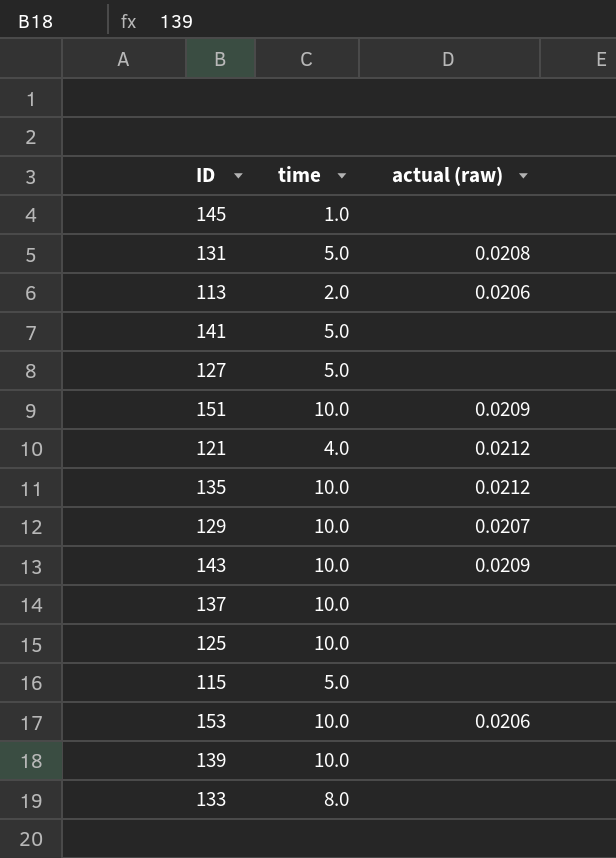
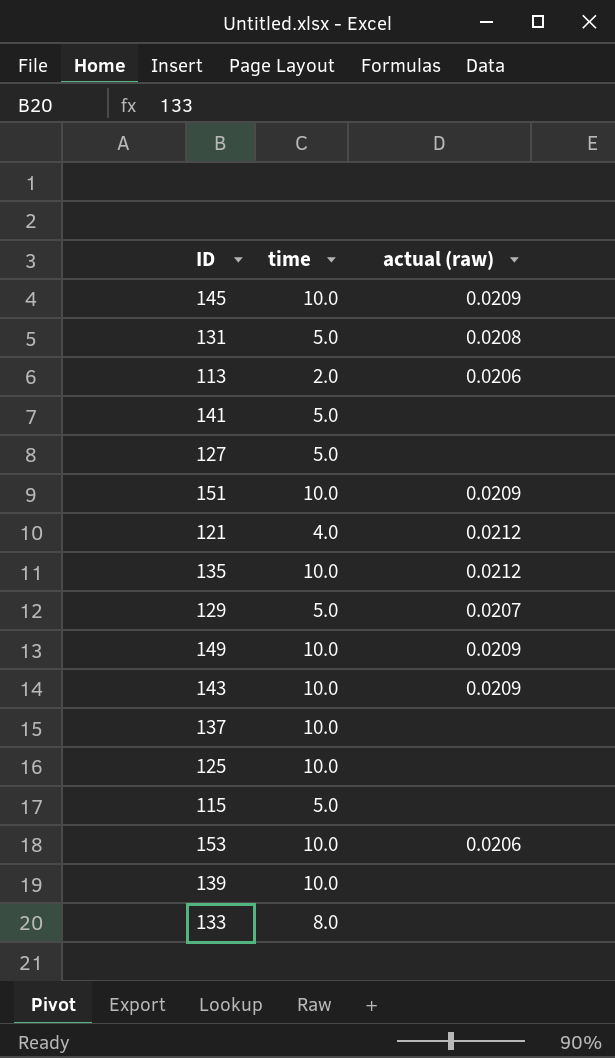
145 | time: 1.0 -> 10.0
145 | actual (raw): none -> 0.0209
129 | time: 10.0 -> 5.0
row 149: none -> 10.0 | 0.0209

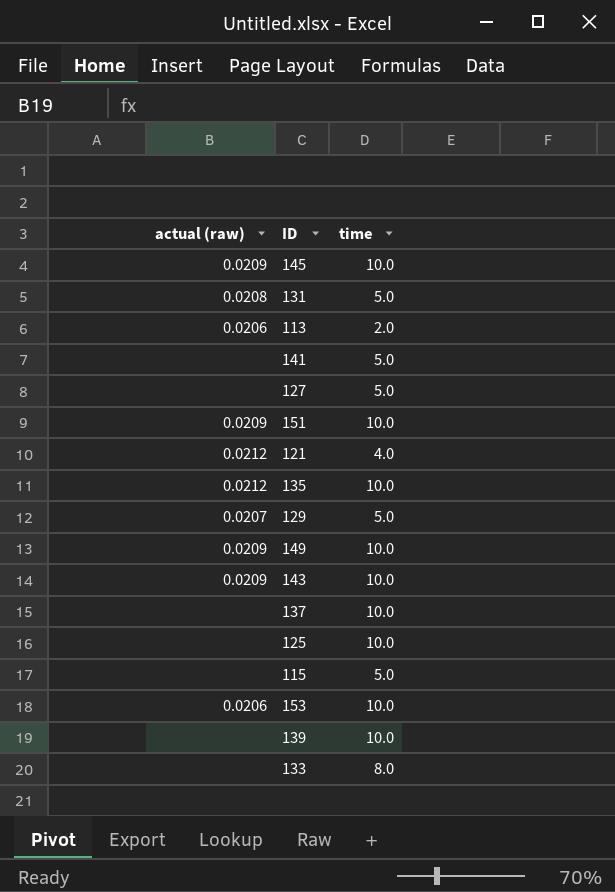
column actual (raw) | position: 3 -> 1

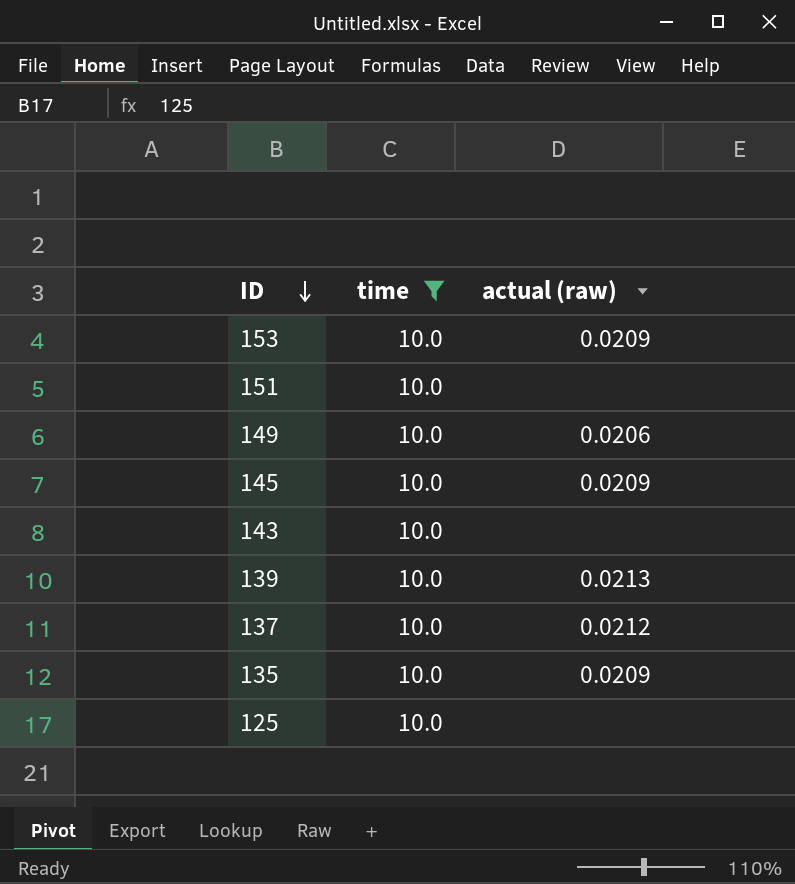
filter: none -> time = 10.0
row order: none -> ID descending
column actual (raw) | position: 1 -> 3
153 | actual (raw): 0.0206 -> 0.0209
151 | actual (raw): 0.0209 -> none
149 | actual (raw): 0.0209 -> 0.0206
143 | actual (raw): 0.0209 -> none
139 | actual (raw): none -> 0.0213
137 | actual (raw): none -> 0.0212
135 | actual (raw): 0.0212 -> 0.0209

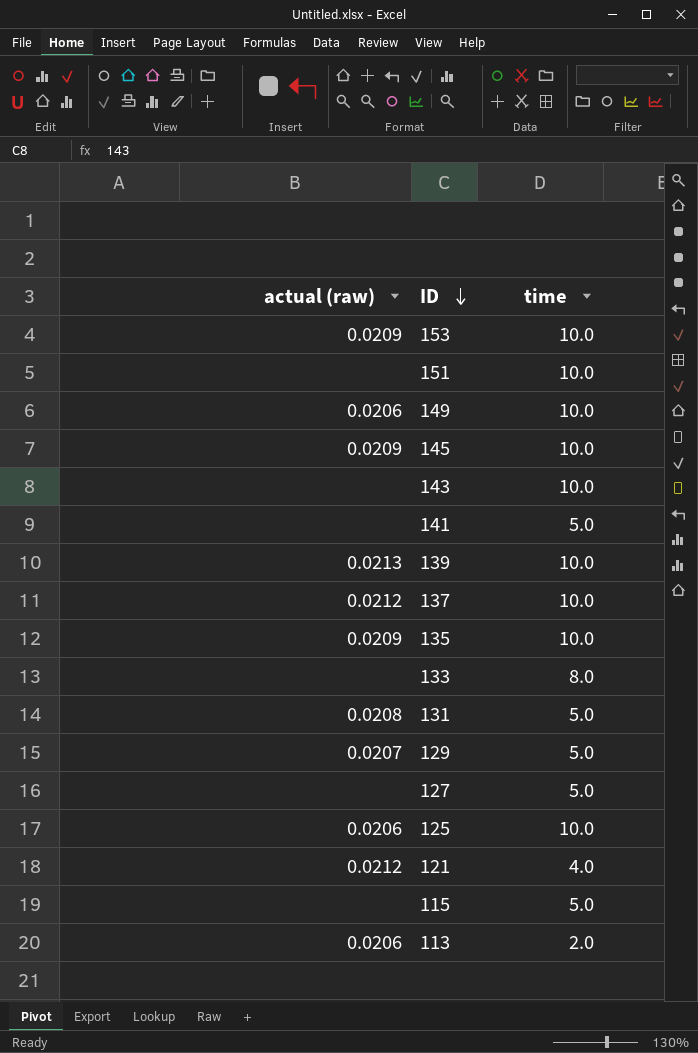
filter: time = 10.0 -> none
column actual (raw) | position: 3 -> 1
125 | actual (raw): none -> 0.0206

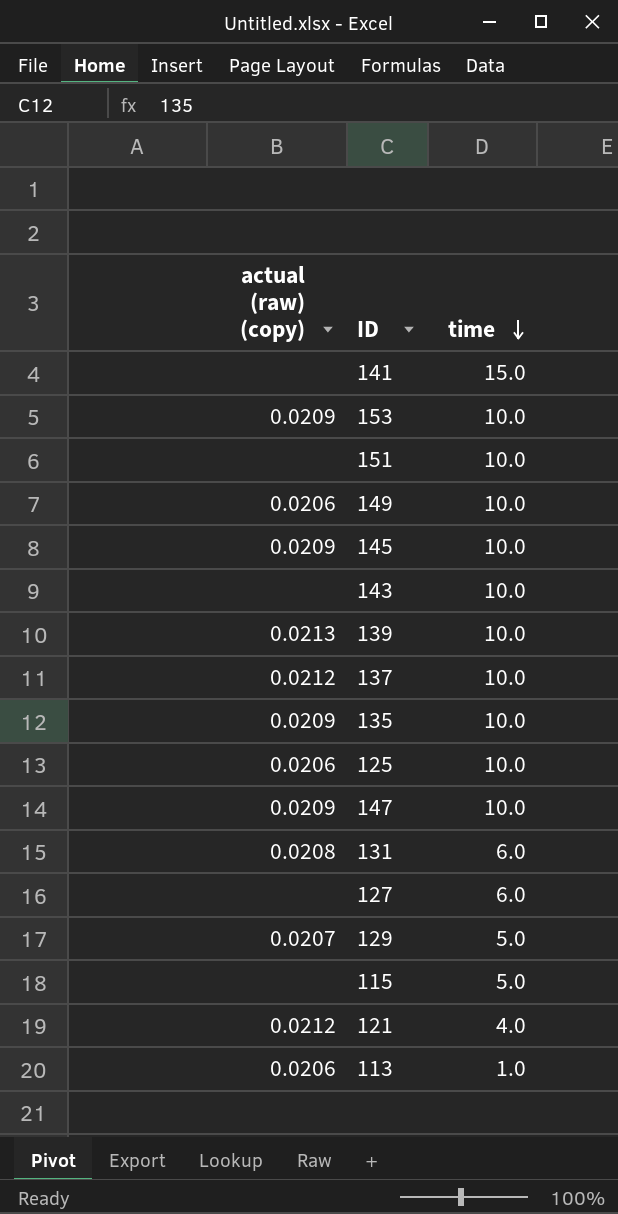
row order: ID descending -> time descending
column name: actual (raw) -> actual (raw) (copy)
row 133: none | 8.0 -> none
141 | time: 5.0 -> 15.0
row 147: none -> 0.0209 | 10.0
131 | time: 5.0 -> 6.0
127 | time: 5.0 -> 6.0
113 | time: 2.0 -> 1.0

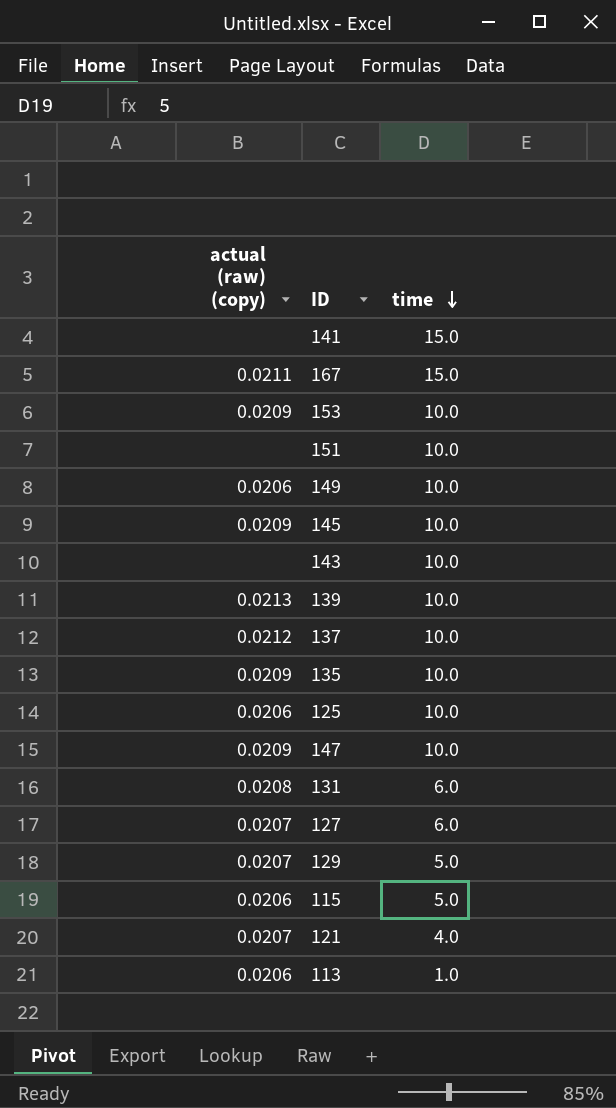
row 167: none -> 0.0211 | 15.0
127 | actual (raw) (copy): none -> 0.0207
115 | actual (raw) (copy): none -> 0.0206
121 | actual (raw) (copy): 0.0212 -> 0.0207

